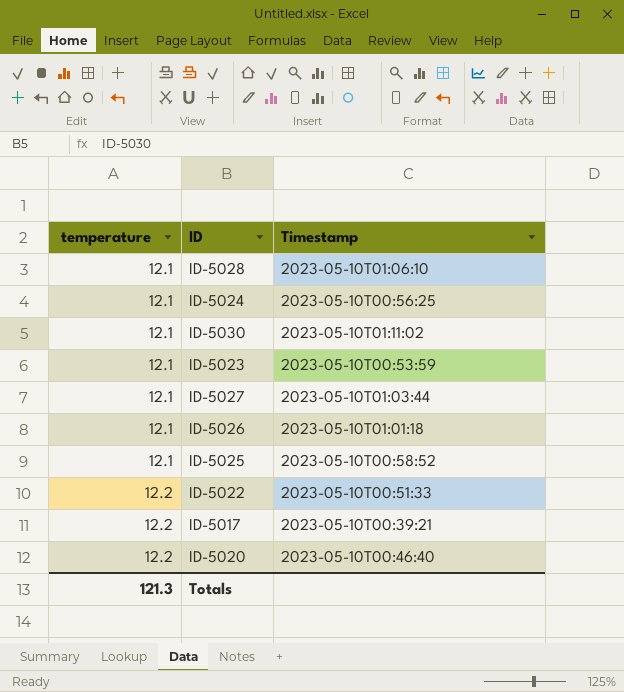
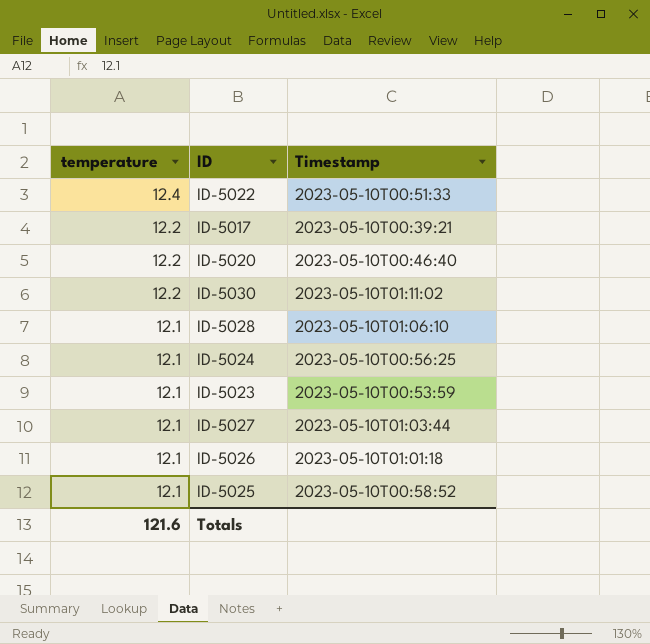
row order: temperature ascending -> temperature descending
ID-5022 | temperature: 12.2 -> 12.4
ID-5030 | temperature: 12.1 -> 12.2
Totals | temperature: 121.3 -> 121.6

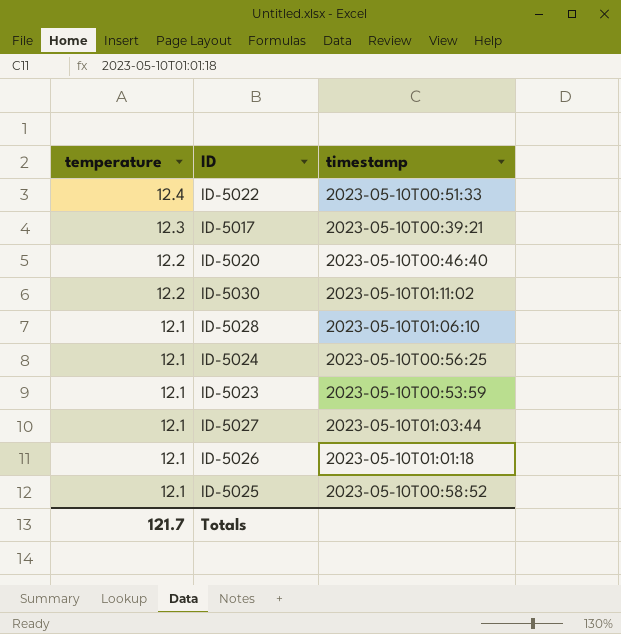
column name: Timestamp -> timestamp
ID-5017 | temperature: 12.2 -> 12.3
Totals | temperature: 121.6 -> 121.7

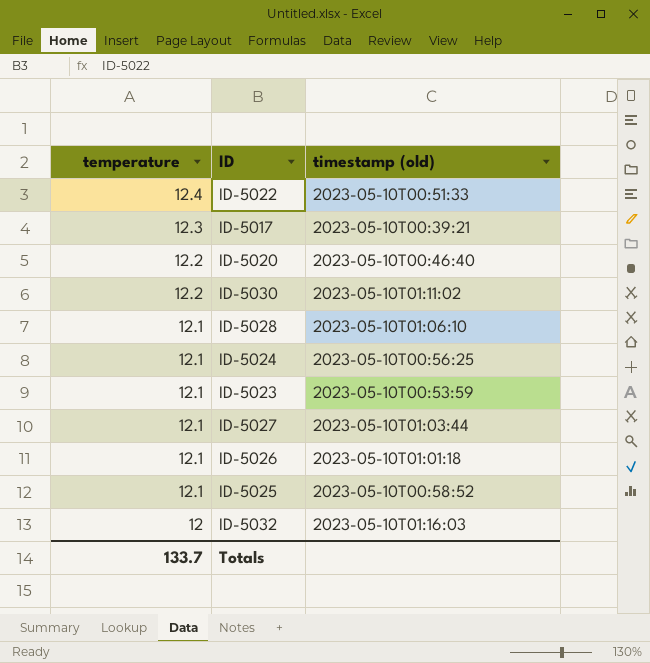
column name: timestamp -> timestamp (old)
row ID-5032: none -> 12 | 2023-05-10T01:16:03
Totals | temperature: 121.7 -> 133.7

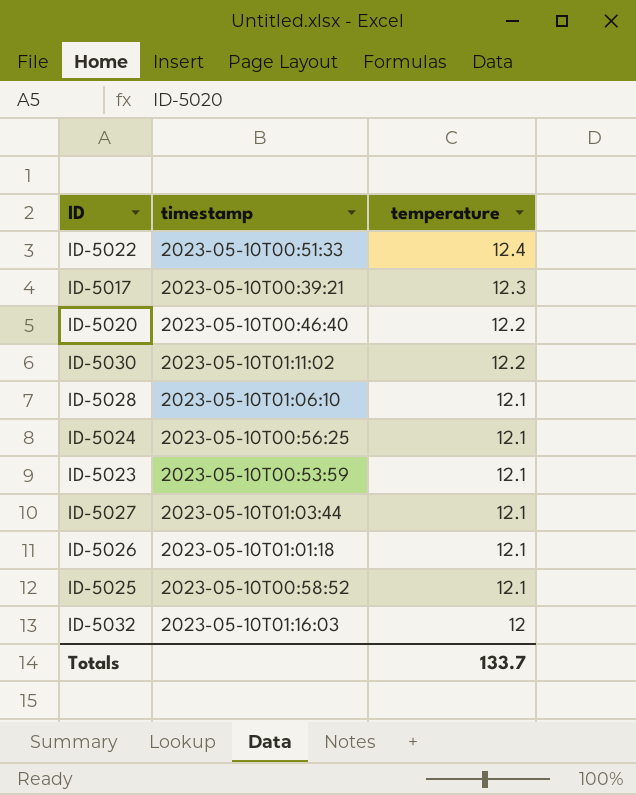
column name: timestamp (old) -> timestamp
column temperature | position: 1 -> 3

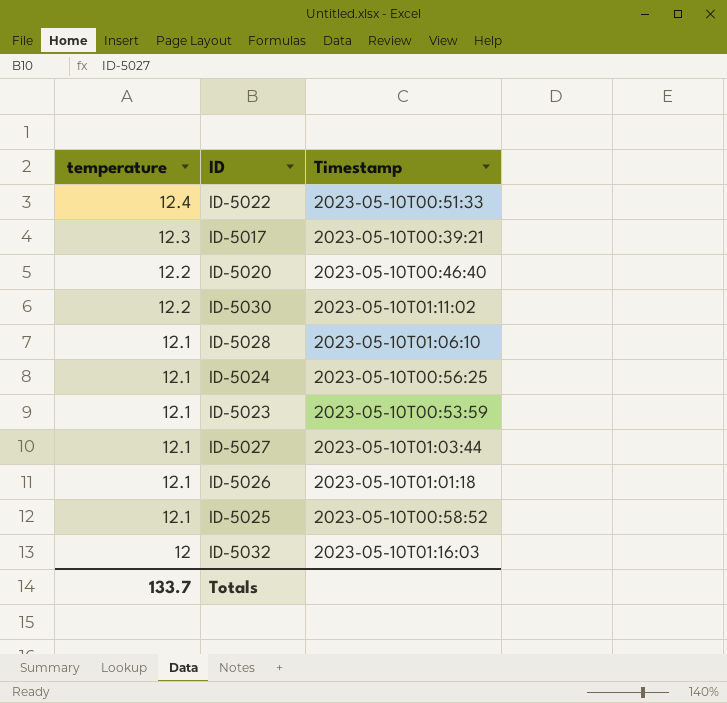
column temperature | position: 3 -> 1
column name: timestamp -> Timestamp

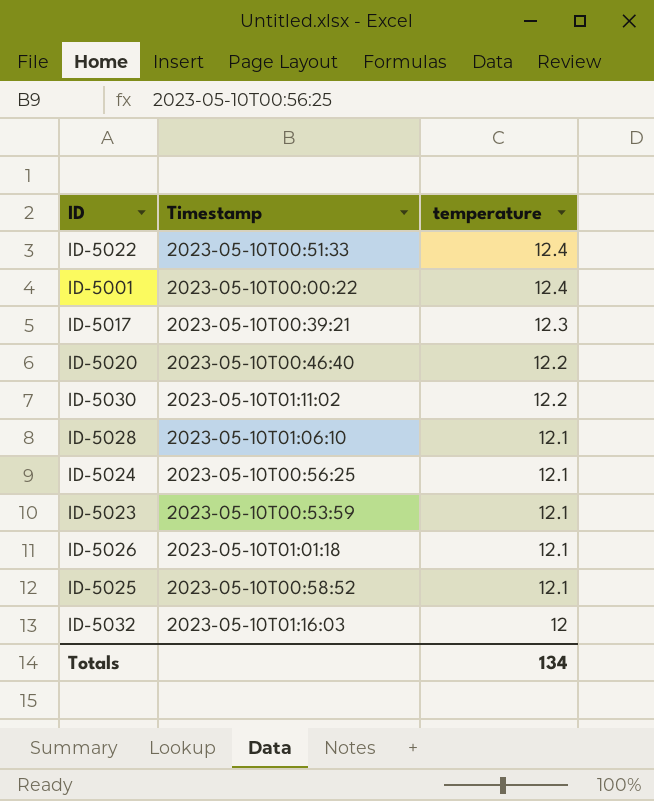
column temperature | position: 1 -> 3
row ID-5027: 12.1 | 2023-05-10T01:03:44 -> none
row ID-5001: none -> 2023-05-10T00:00:22 | 12.4
Totals | temperature: 133.7 -> 134

